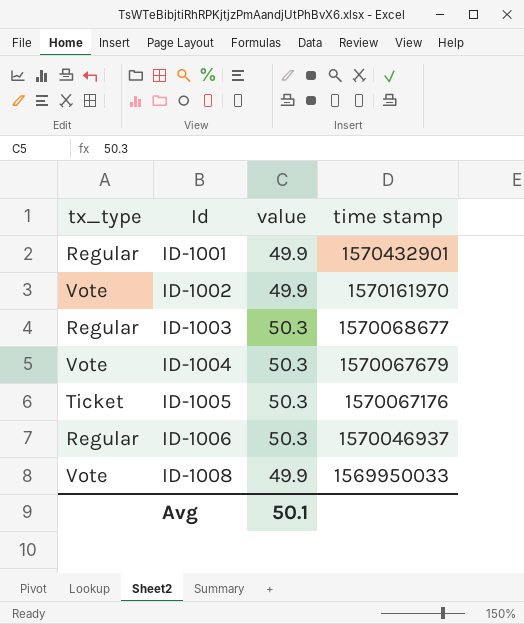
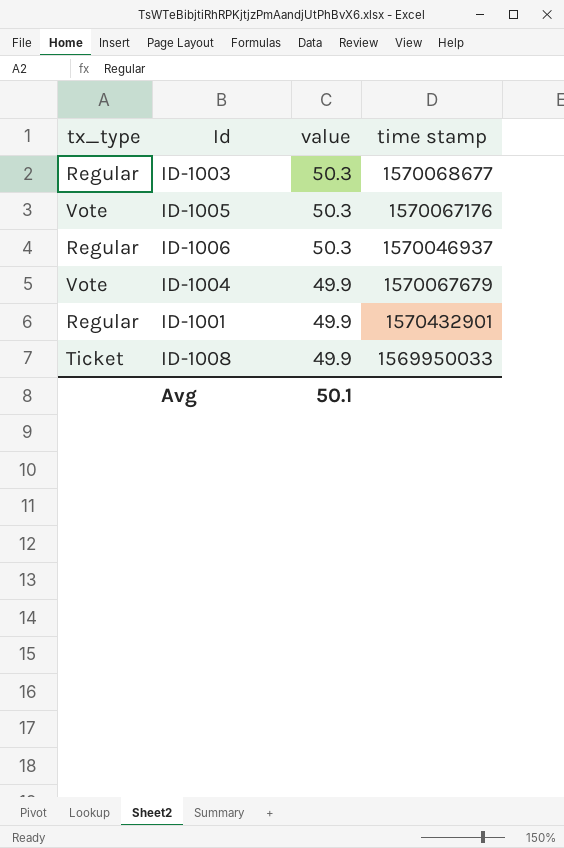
row order: Id ascending -> value descending
row ID-1002: Vote | 49.9 | 1570161970 -> none
ID-1005 | tx_type: Ticket -> Vote
ID-1004 | value: 50.3 -> 49.9
ID-1008 | tx_type: Vote -> Ticket

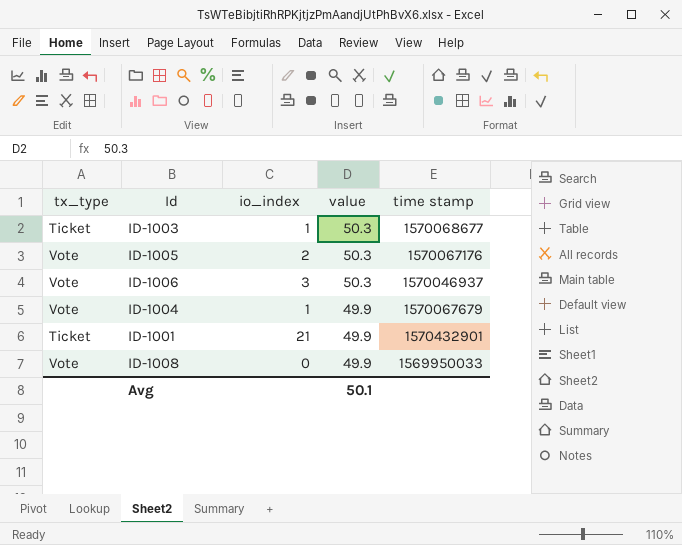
column io_index | position: none -> 3
ID-1003 | tx_type: Regular -> Ticket
ID-1006 | tx_type: Regular -> Vote
ID-1001 | tx_type: Regular -> Ticket
ID-1008 | tx_type: Ticket -> Vote

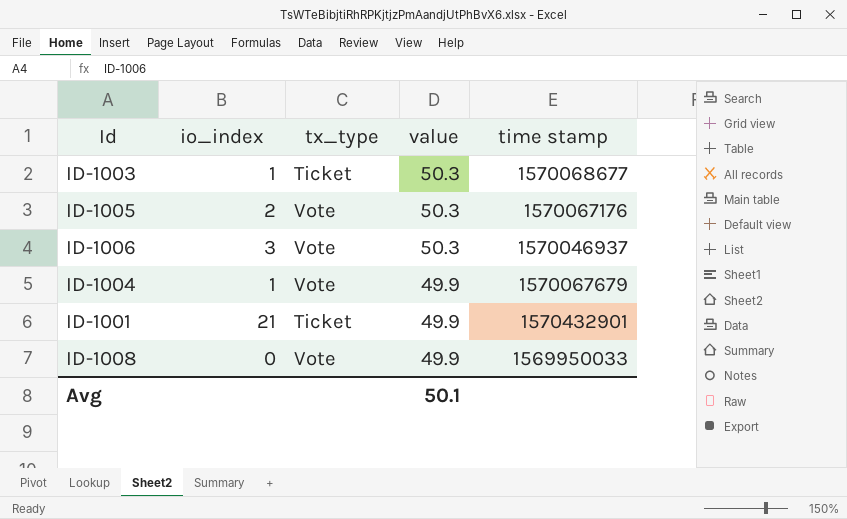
column tx_type | position: 1 -> 3

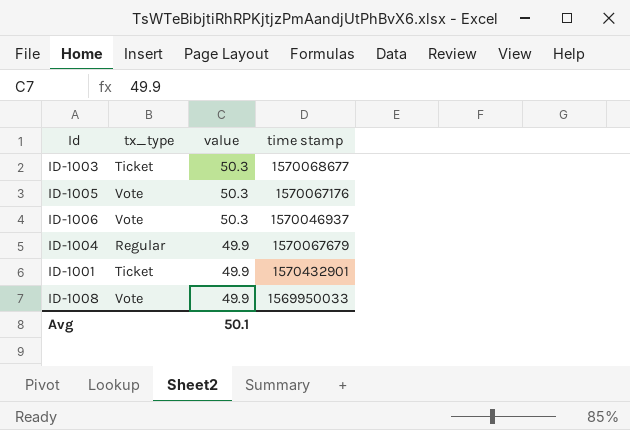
column io_index | position: 2 -> none
ID-1004 | tx_type: Vote -> Regular

